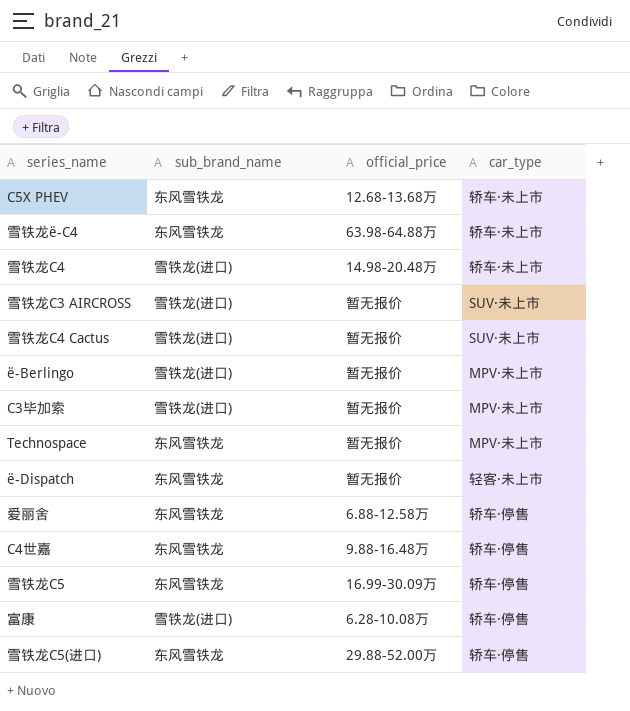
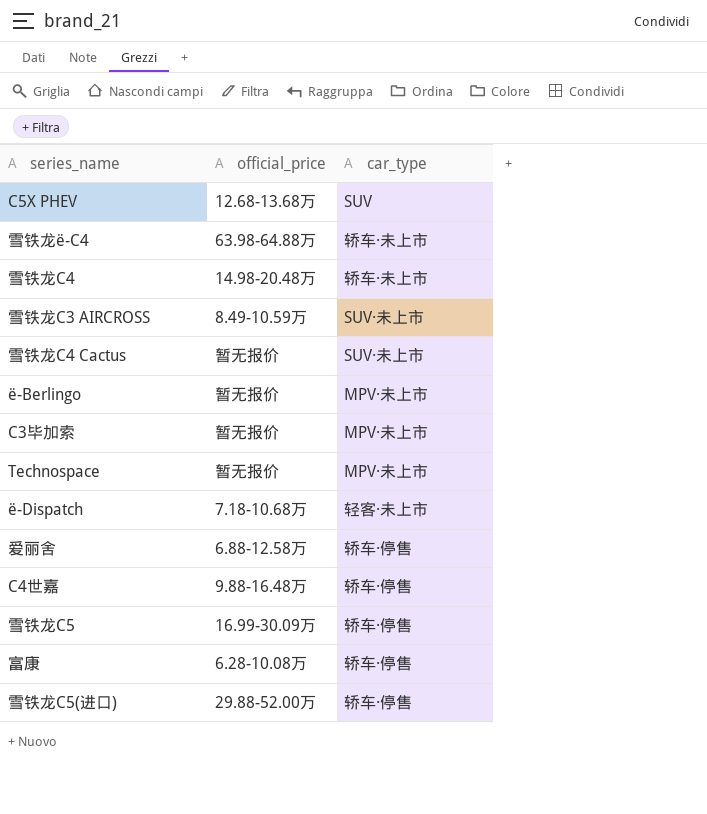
column sub_brand_name | position: 2 -> none
C5X PHEV | car_type: 轿车·未上市 -> SUV
雪铁龙C3 AIRCROSS | official_price: 暂无报价 -> 8.49-10.59万
ë-Dispatch | official_price: 暂无报价 -> 7.18-10.68万

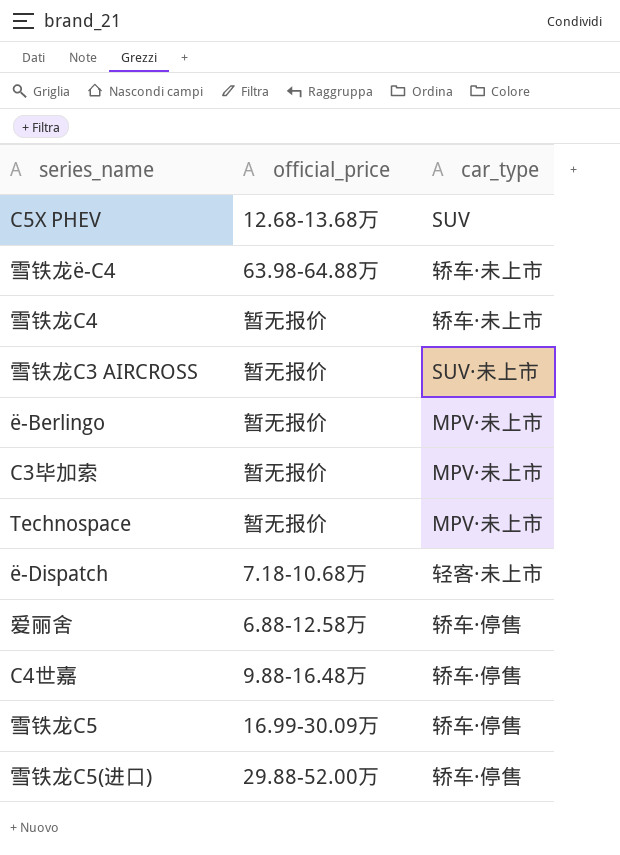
row 雪铁龙C4 Cactus: 暂无报价 | SUV·未上市 -> none
row 富康: 6.28-10.08万 | 轿车·停售 -> none
雪铁龙C4 | official_price: 14.98-20.48万 -> 暂无报价
雪铁龙C3 AIRCROSS | official_price: 8.49-10.59万 -> 暂无报价

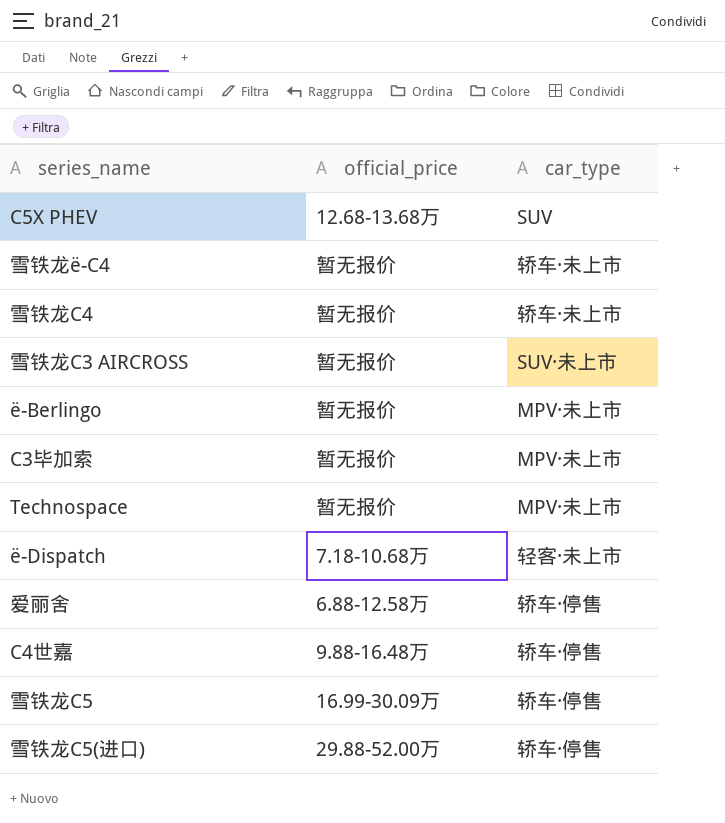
雪铁龙ë-C4 | official_price: 63.98-64.88万 -> 暂无报价

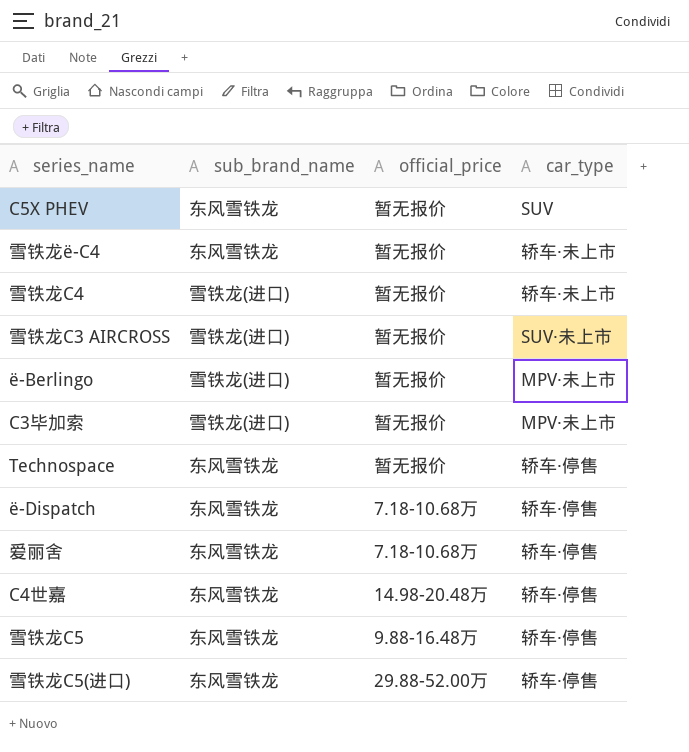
column sub_brand_name | position: none -> 2
C5X PHEV | official_price: 12.68-13.68万 -> 暂无报价
Technospace | car_type: MPV·未上市 -> 轿车·停售
ë-Dispatch | car_type: 轻客·未上市 -> 轿车·停售
爱丽舍 | official_price: 6.88-12.58万 -> 7.18-10.68万
C4世嘉 | official_price: 9.88-16.48万 -> 14.98-20.48万
雪铁龙C5 | official_price: 16.99-30.09万 -> 9.88-16.48万

